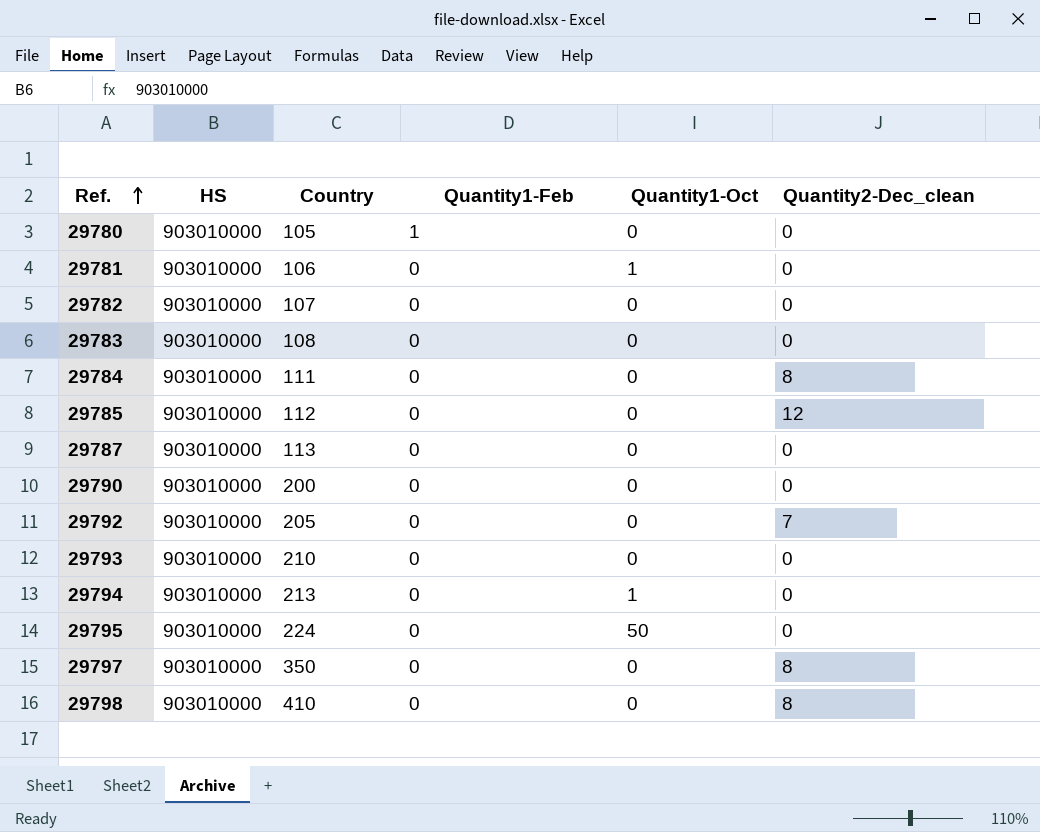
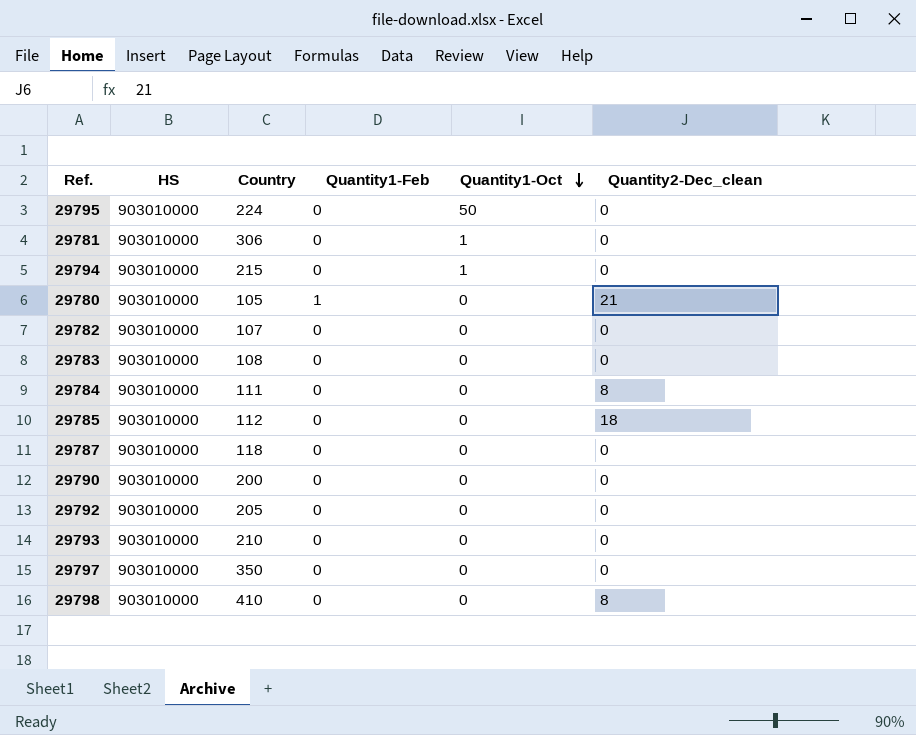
row order: Ref. ascending -> Quantity1-Oct descending
29781 | Country: 106 -> 306
29794 | Country: 213 -> 215
29780 | Quantity2-Dec_clean: 0 -> 21
29785 | Quantity2-Dec_clean: 12 -> 18
29787 | Country: 113 -> 118
29792 | Quantity2-Dec_clean: 7 -> 0
29797 | Quantity2-Dec_clean: 8 -> 0

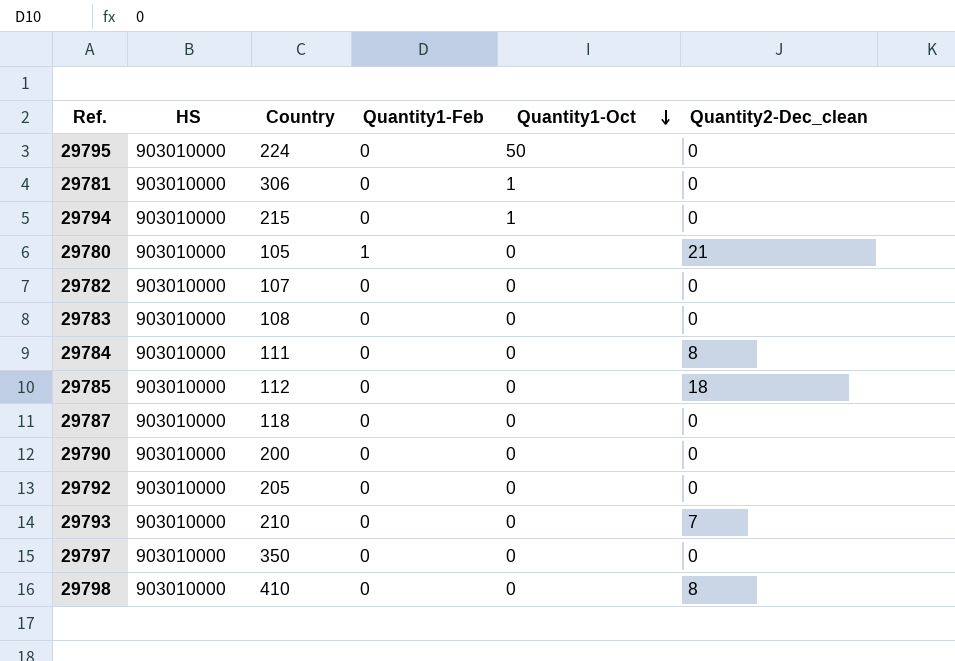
29793 | Quantity2-Dec_clean: 0 -> 7

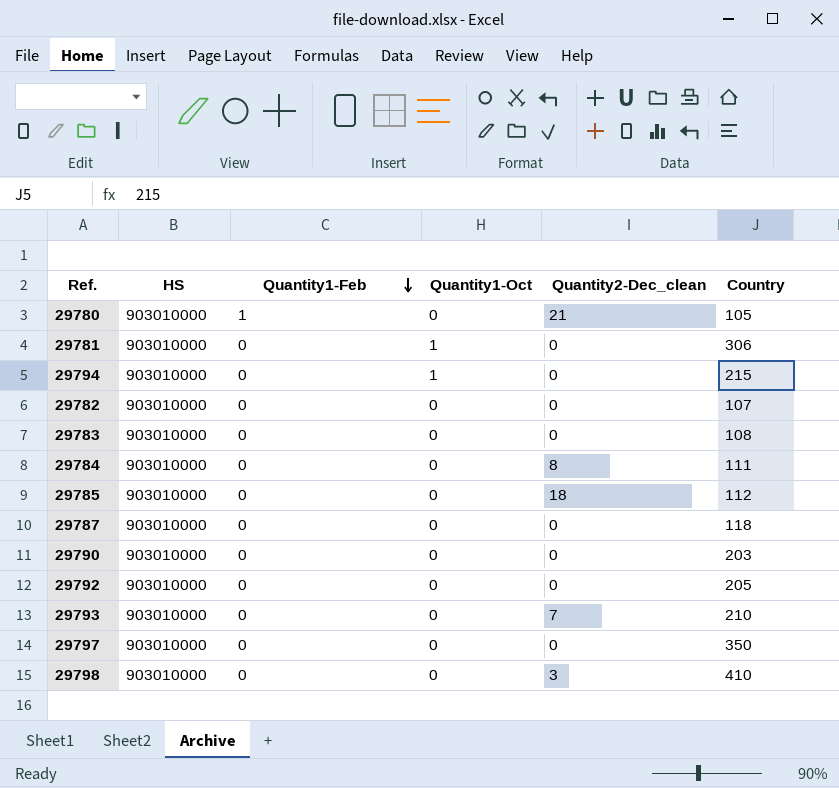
row order: Quantity1-Oct descending -> Quantity1-Feb descending
column Country | position: 3 -> 6
row 29795: 903010000 | 224 | 0 | 50 | 0 -> none
29790 | Country: 200 -> 203
29798 | Quantity2-Dec_clean: 8 -> 3

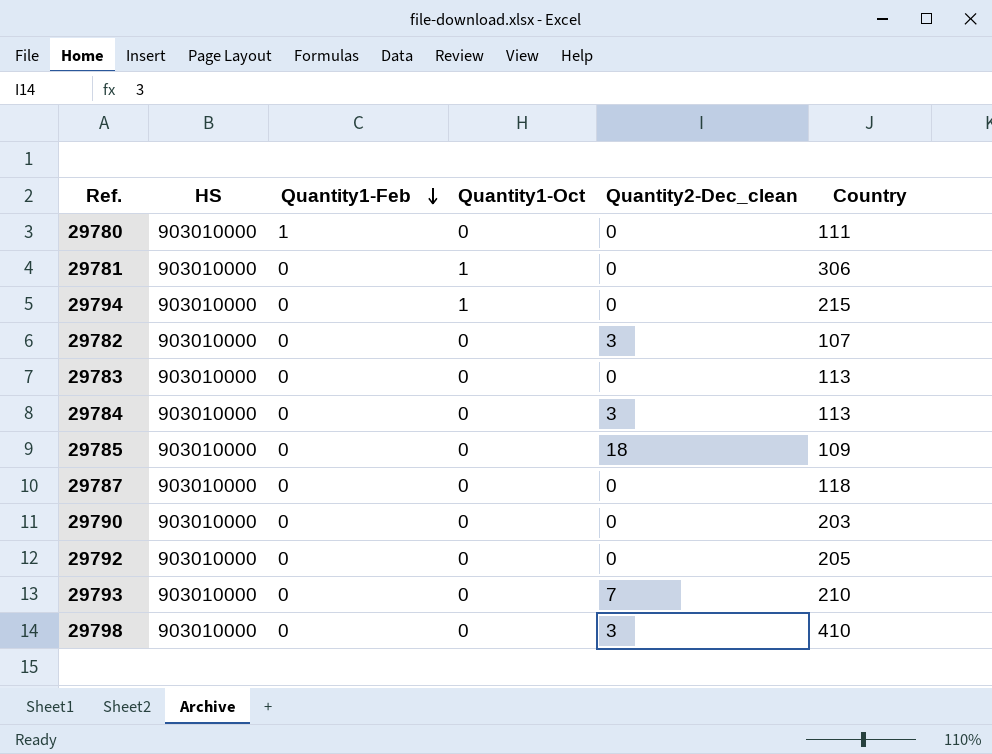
row 29797: 903010000 | 0 | 0 | 0 | 350 -> none
29780 | Quantity2-Dec_clean: 21 -> 0
29780 | Country: 105 -> 111
29782 | Quantity2-Dec_clean: 0 -> 3
29783 | Country: 108 -> 113
29784 | Quantity2-Dec_clean: 8 -> 3
29784 | Country: 111 -> 113
29785 | Country: 112 -> 109

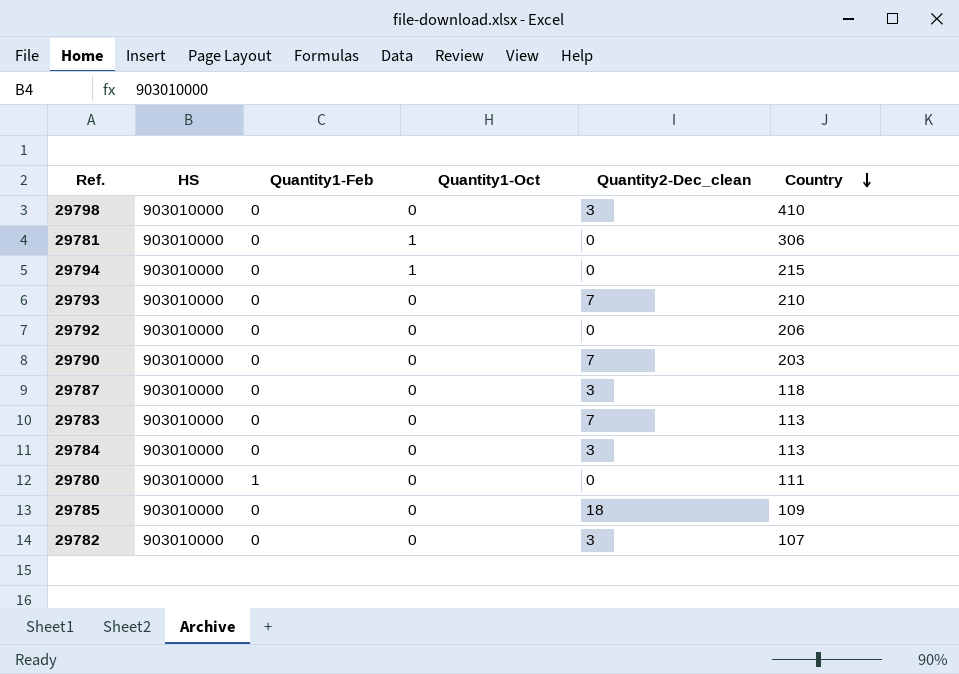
row order: Quantity1-Feb descending -> Country descending
29792 | Country: 205 -> 206
29790 | Quantity2-Dec_clean: 0 -> 7
29787 | Quantity2-Dec_clean: 0 -> 3
29783 | Quantity2-Dec_clean: 0 -> 7

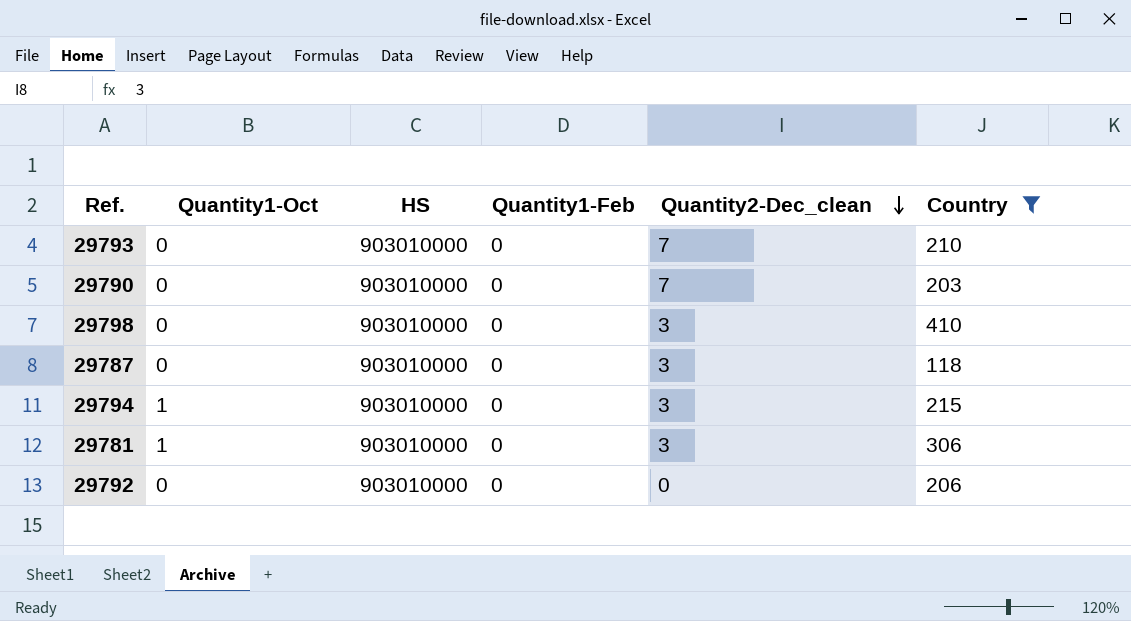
filter: none -> Country >= 118
row order: Country descending -> Quantity2-Dec_clean descending
column Quantity1-Oct | position: 4 -> 2
29794 | Quantity2-Dec_clean: 0 -> 3
29781 | Quantity2-Dec_clean: 0 -> 3

